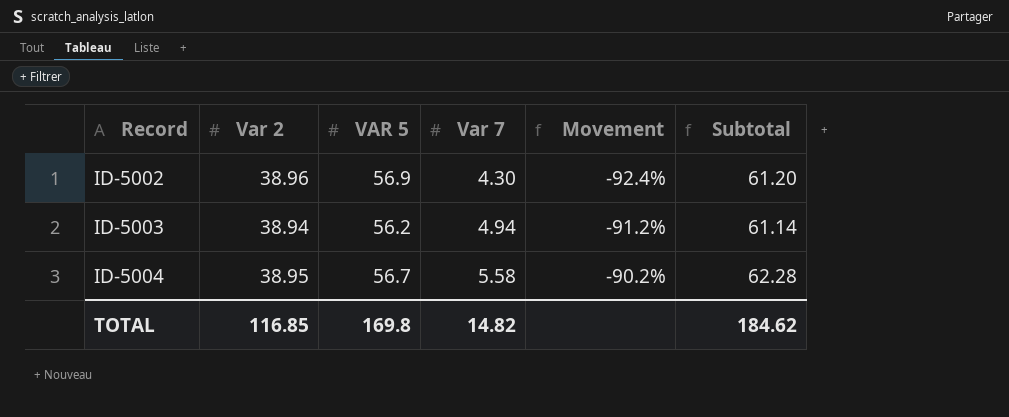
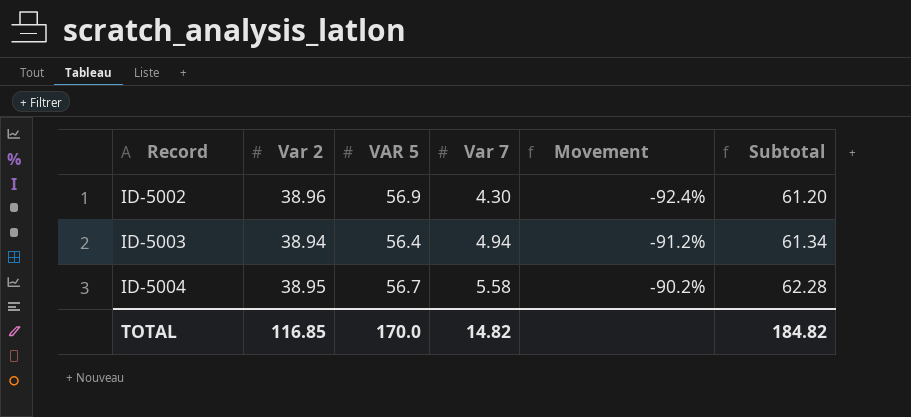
ID-5003 | VAR 5: 56.2 -> 56.4
ID-5003 | Subtotal: 61.14 -> 61.34
TOTAL | VAR 5: 169.8 -> 170.0
TOTAL | Subtotal: 184.62 -> 184.82

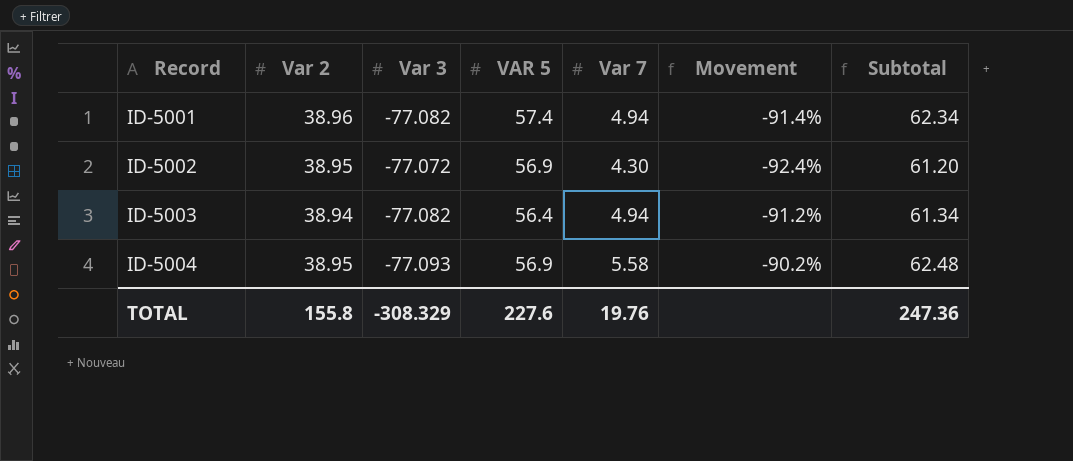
column Var 3 | position: none -> 3
row ID-5001: none -> 38.96 | -77.082 | 57.4 | 4.94 | -91.4% | 62.34
ID-5002 | Var 2: 38.96 -> 38.95
ID-5004 | VAR 5: 56.7 -> 56.9
ID-5004 | Subtotal: 62.28 -> 62.48
TOTAL | Var 2: 116.85 -> 155.8
TOTAL | VAR 5: 170.0 -> 227.6
TOTAL | Var 7: 14.82 -> 19.76
TOTAL | Subtotal: 184.82 -> 247.36

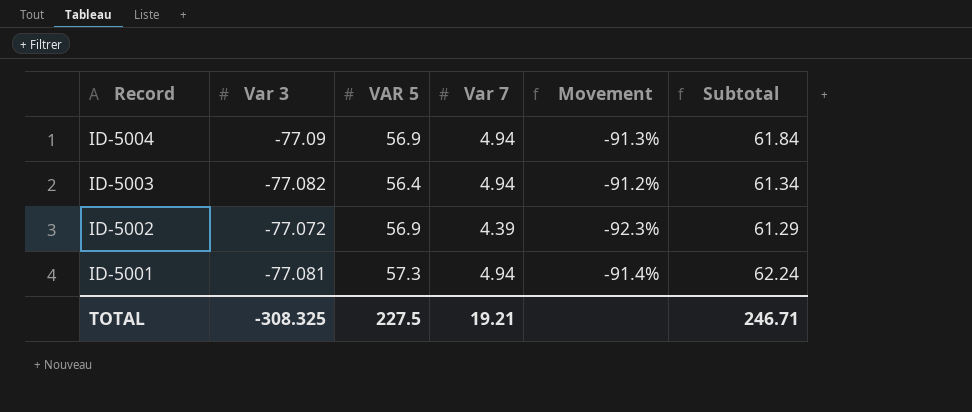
row order: Record ascending -> Record descending
column Var 2 | position: 2 -> none
ID-5004 | Var 3: -77.093 -> -77.09
ID-5004 | Var 7: 5.58 -> 4.94
ID-5004 | Movement: -90.2% -> -91.3%
ID-5004 | Subtotal: 62.48 -> 61.84
ID-5002 | Var 7: 4.30 -> 4.39
ID-5002 | Movement: -92.4% -> -92.3%
ID-5002 | Subtotal: 61.20 -> 61.29
ID-5001 | Var 3: -77.082 -> -77.081
ID-5001 | VAR 5: 57.4 -> 57.3
ID-5001 | Subtotal: 62.34 -> 62.24
TOTAL | Var 3: -308.329 -> -308.325
TOTAL | VAR 5: 227.6 -> 227.5
TOTAL | Var 7: 19.76 -> 19.21
TOTAL | Subtotal: 247.36 -> 246.71

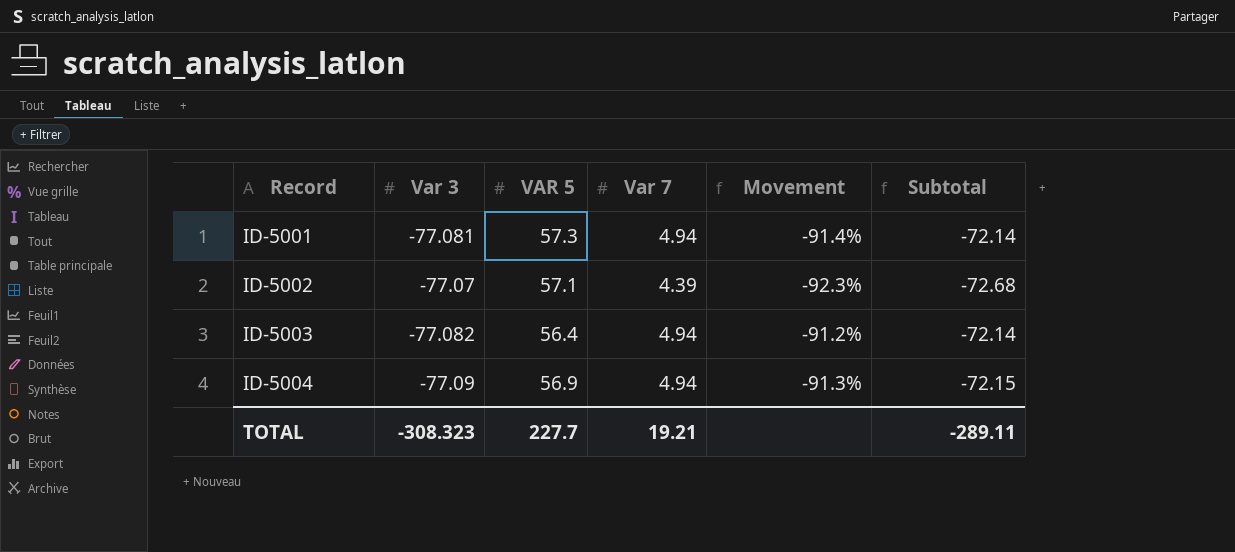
row order: Record descending -> Record ascending
column Subtotal | formula: [VAR 5] + [Var 7] -> [Var 3] + [Var 7]
ID-5002 | Var 3: -77.072 -> -77.07
ID-5002 | VAR 5: 56.9 -> 57.1
TOTAL | Var 3: -308.325 -> -308.323
TOTAL | VAR 5: 227.5 -> 227.7
TOTAL | Subtotal: 246.71 -> -289.11

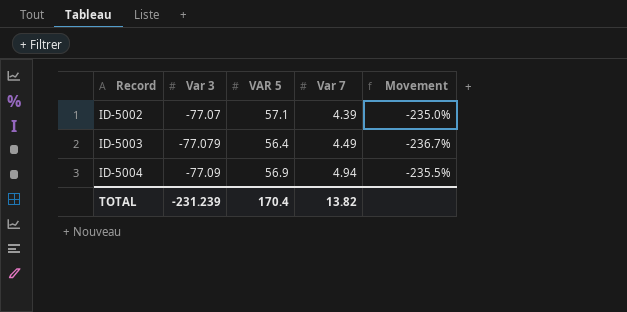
column Subtotal | formula: [Var 3] + [Var 7] -> none
column Movement | formula: ([Var 7] - [VAR 5]) / [VAR 5] -> ([Var 3] - [VAR 5]) / [VAR 5]
row ID-5001: -77.081 | 57.3 | 4.94 | -91.4% | -72.14 -> none
ID-5003 | Var 3: -77.082 -> -77.079
ID-5003 | Var 7: 4.94 -> 4.49
TOTAL | Var 3: -308.323 -> -231.239
TOTAL | VAR 5: 227.7 -> 170.4
TOTAL | Var 7: 19.21 -> 13.82

